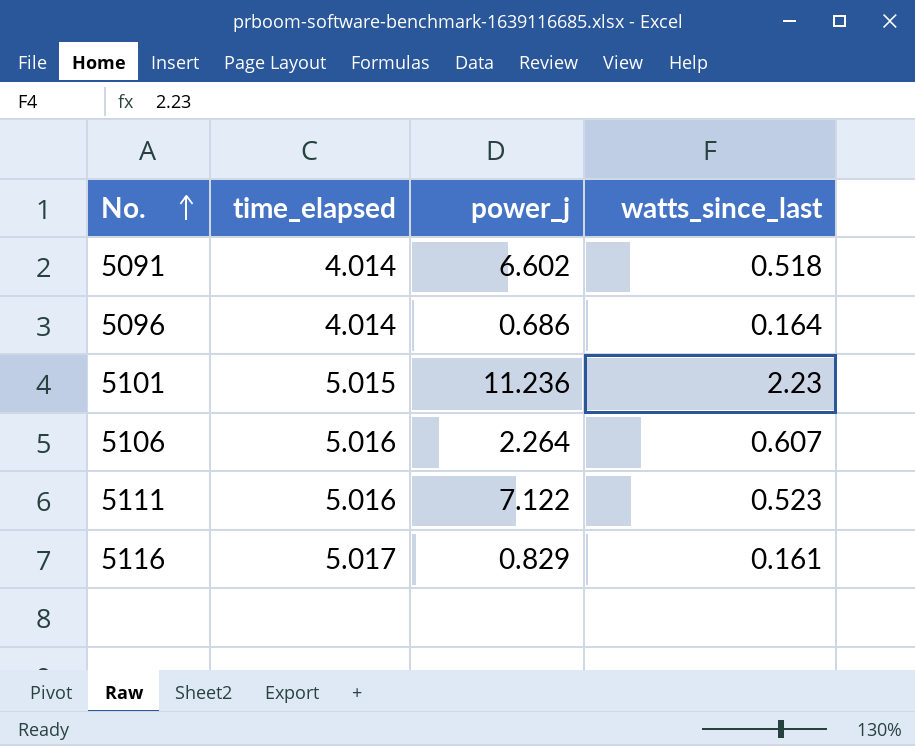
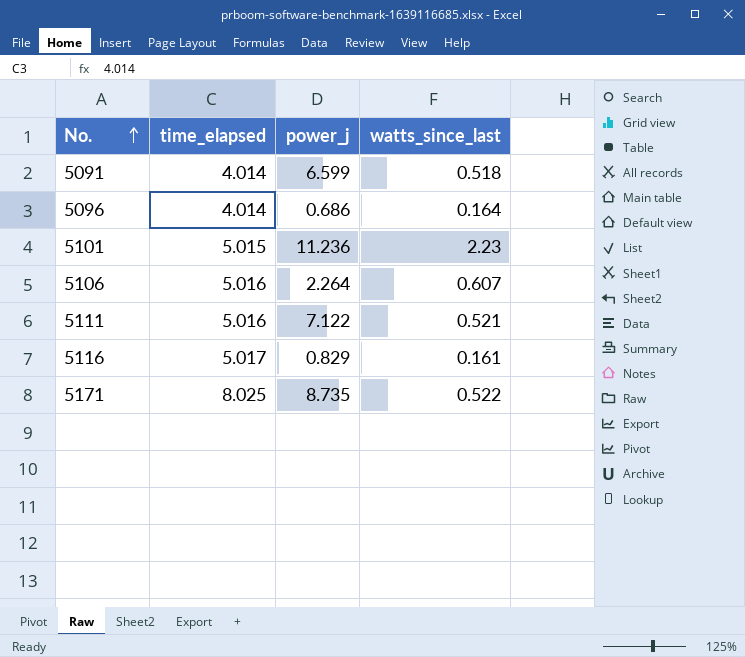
5091 | power_j: 6.602 -> 6.599
5111 | watts_since_last: 0.523 -> 0.521
row 5171: none -> 8.025 | 8.735 | 0.522

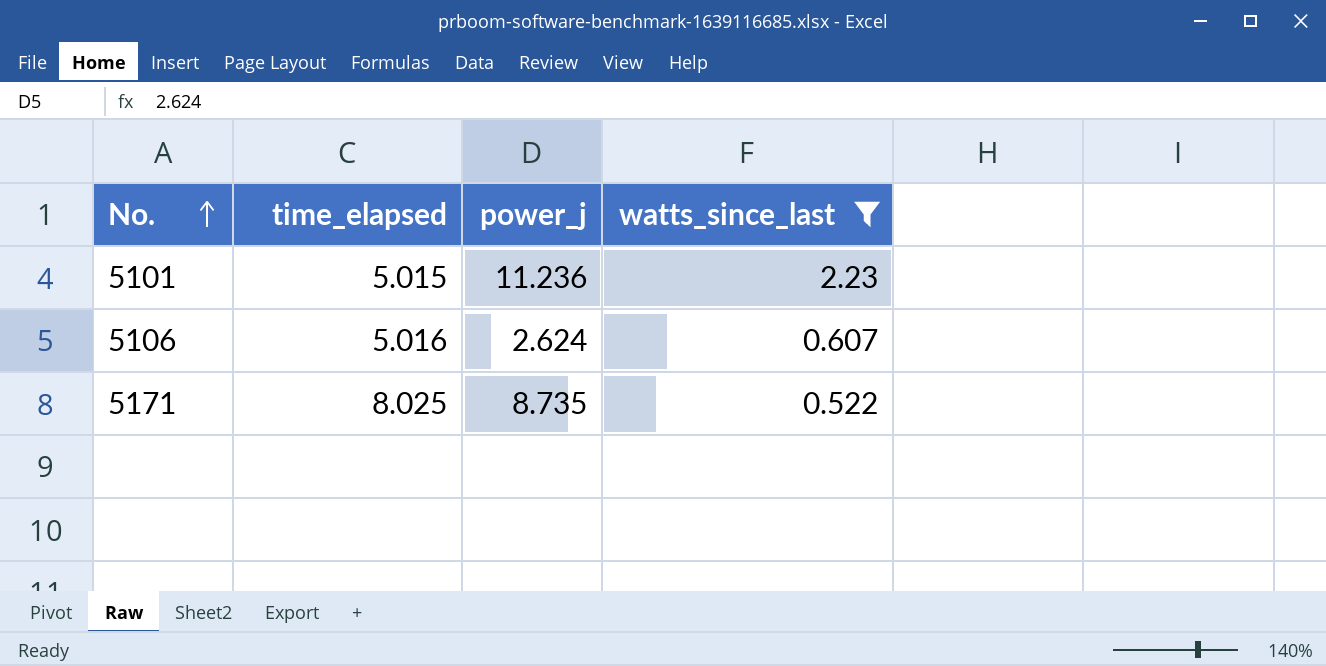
filter: none -> watts_since_last >= 0.522
5106 | power_j: 2.264 -> 2.624

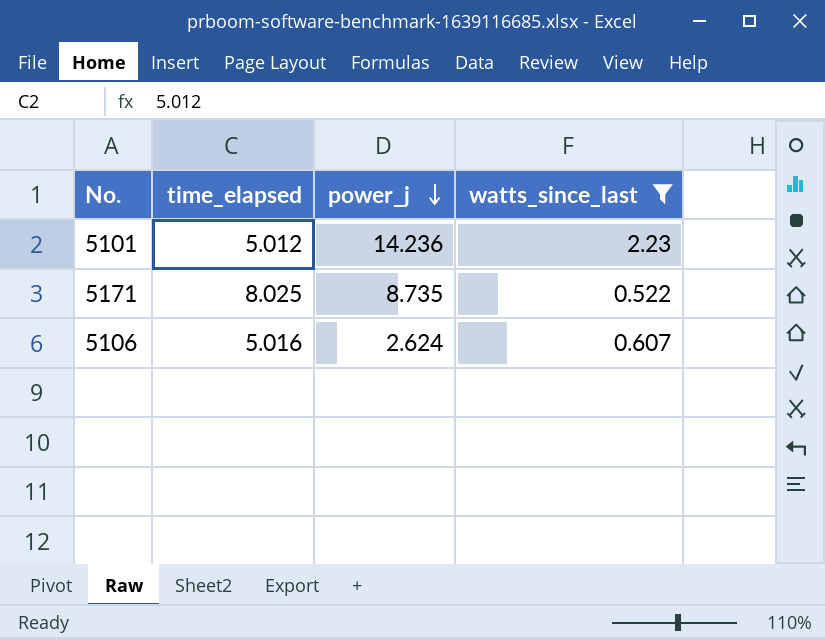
row order: No. ascending -> power_j descending
5101 | time_elapsed: 5.015 -> 5.012
5101 | power_j: 11.236 -> 14.236

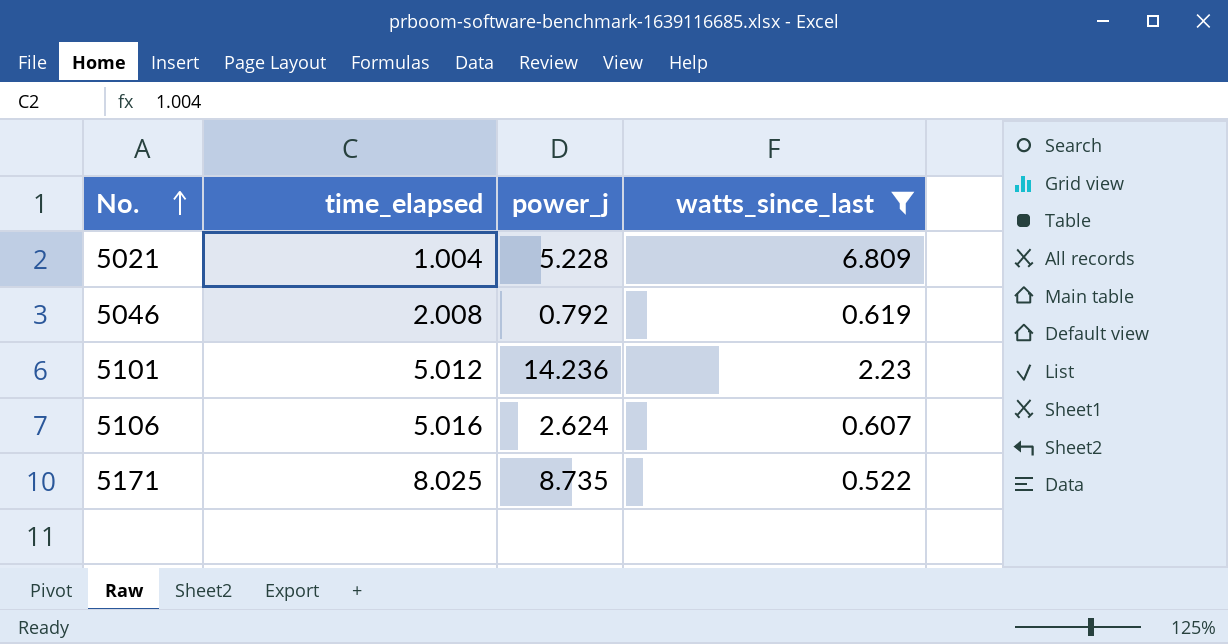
row order: power_j descending -> No. ascending
row 5021: none -> 1.004 | 5.228 | 6.809
row 5046: none -> 2.008 | 0.792 | 0.619

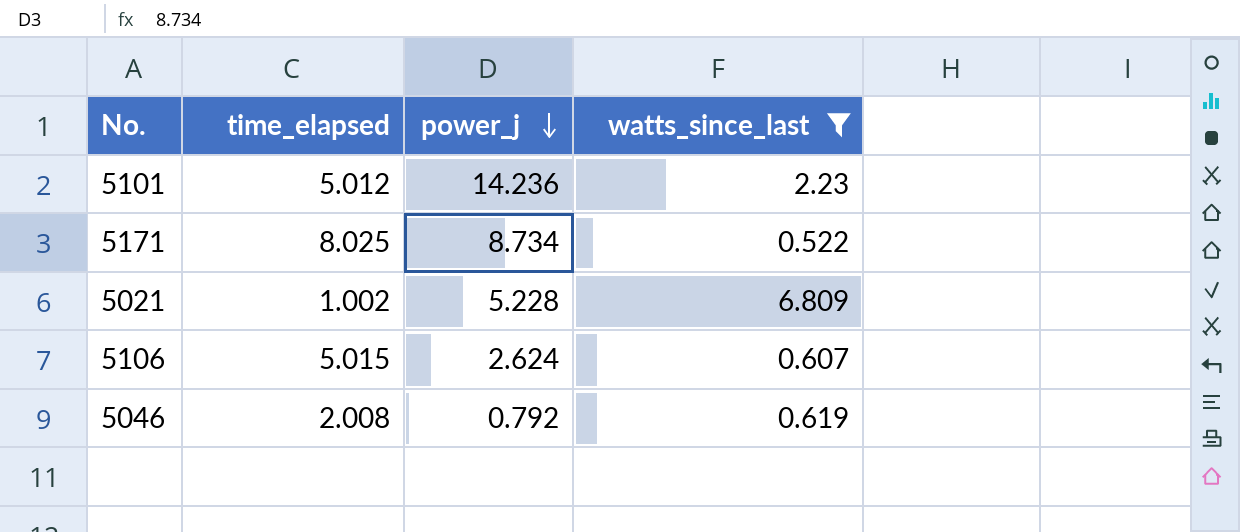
row order: No. ascending -> power_j descending
5171 | power_j: 8.735 -> 8.734
5021 | time_elapsed: 1.004 -> 1.002
5106 | time_elapsed: 5.016 -> 5.015

